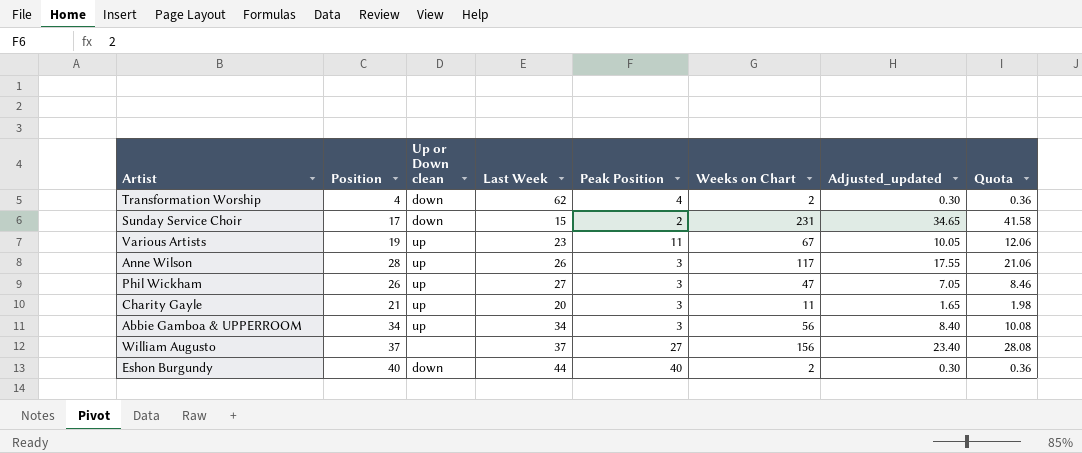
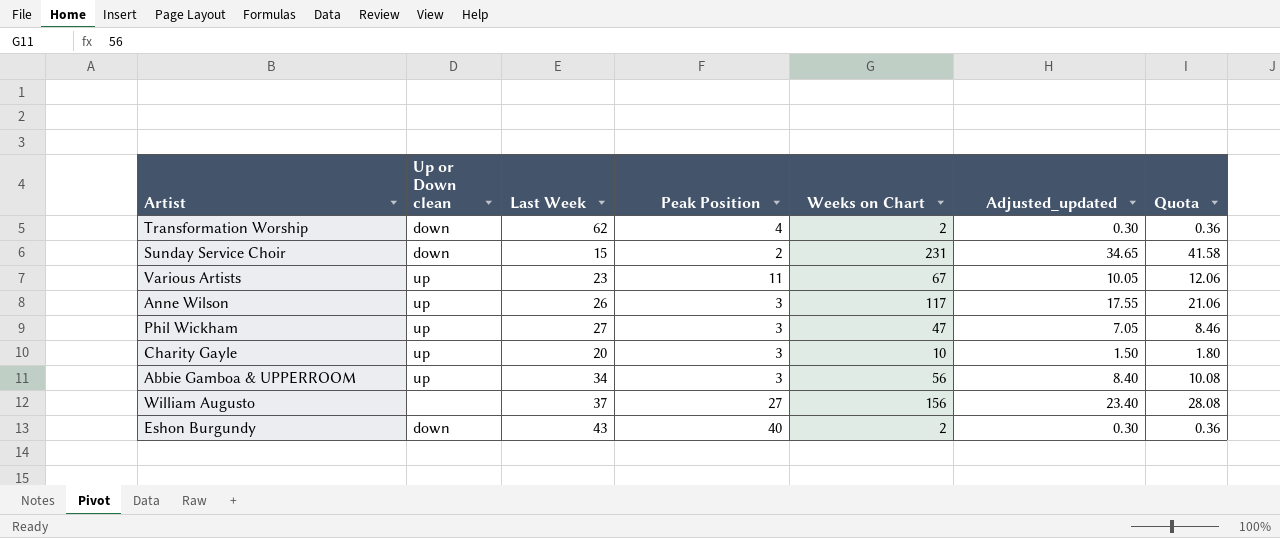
column Position | position: 2 -> none
Charity Gayle | Weeks on Chart: 11 -> 10
Charity Gayle | Adjusted_updated: 1.65 -> 1.50
Charity Gayle | Quota: 1.98 -> 1.80
Eshon Burgundy | Last Week: 44 -> 43

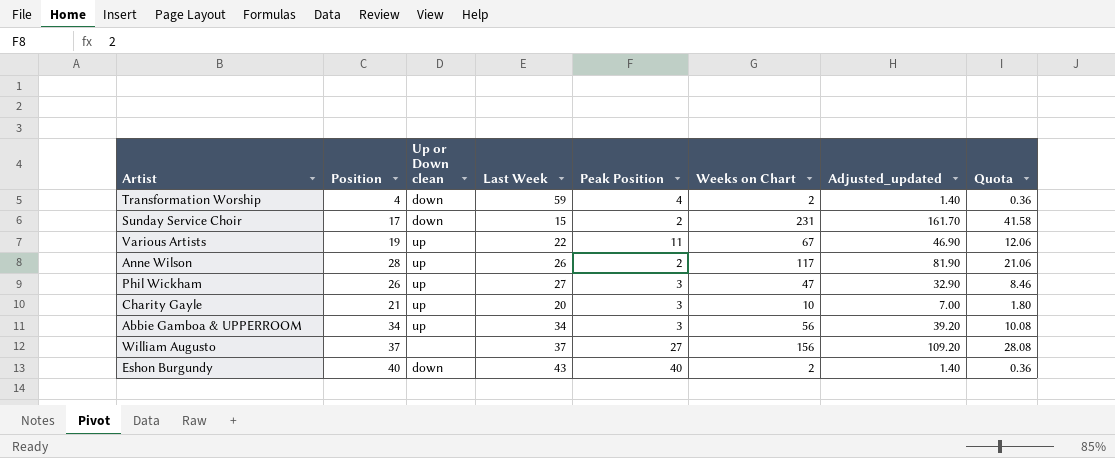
column Position | position: none -> 2
column Adjusted_updated | formula: [Weeks on Chart] * 0.15 -> [Weeks on Chart] * 0.7
Transformation Worship | Last Week: 62 -> 59
Various Artists | Last Week: 23 -> 22
Anne Wilson | Peak Position: 3 -> 2

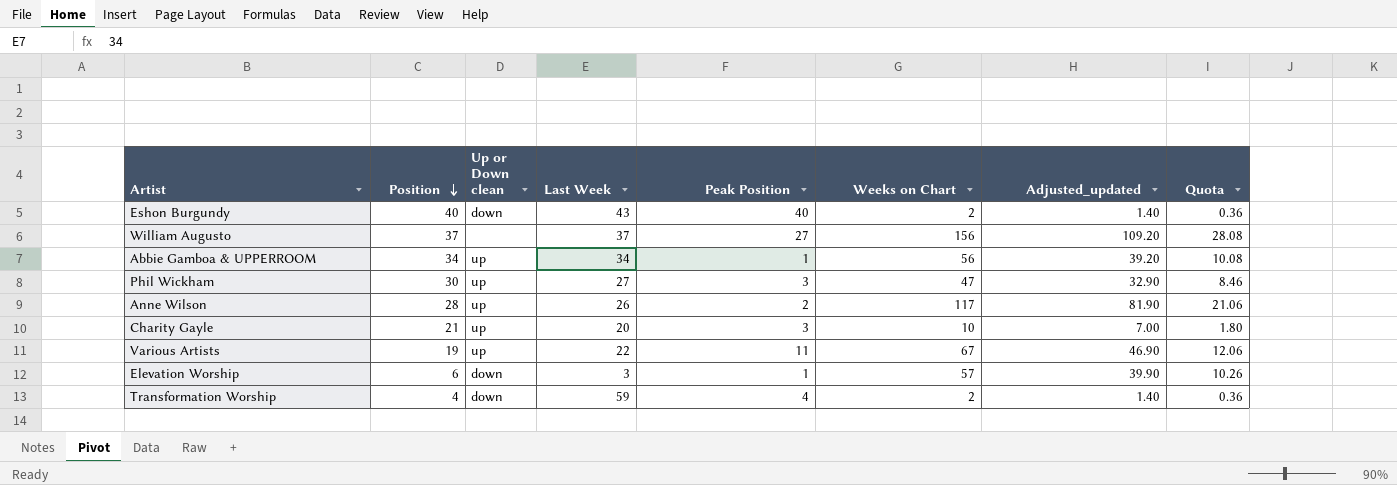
row order: none -> Position descending
row Sunday Service Choir: 17 | down | 15 | 2 | 231 | 161.70 | 41.58 -> none
Abbie Gamboa & UPPERROOM | Peak Position: 3 -> 1
Phil Wickham | Position: 26 -> 30
row Elevation Worship: none -> 6 | down | 3 | 1 | 57 | 39.90 | 10.26

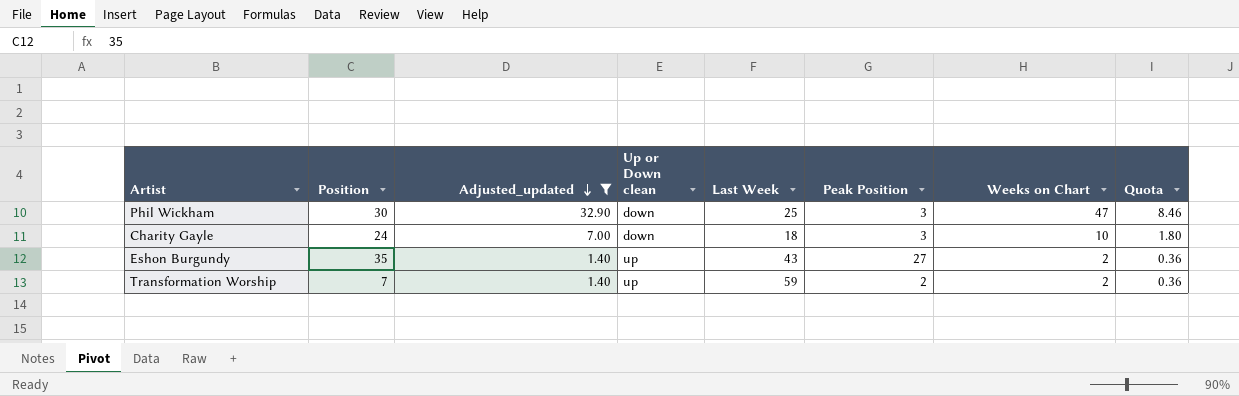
filter: none -> Adjusted_updated <= 32.90
row order: Position descending -> Adjusted_updated descending
column Adjusted_updated | position: 7 -> 3
Phil Wickham | Up or Down clean: up -> down
Phil Wickham | Last Week: 27 -> 25
Charity Gayle | Position: 21 -> 24
Charity Gayle | Up or Down clean: up -> down
Charity Gayle | Last Week: 20 -> 18
Eshon Burgundy | Position: 40 -> 35
Eshon Burgundy | Up or Down clean: down -> up
Eshon Burgundy | Peak Position: 40 -> 27
Transformation Worship | Position: 4 -> 7
Transformation Worship | Up or Down clean: down -> up
Transformation Worship | Peak Position: 4 -> 2

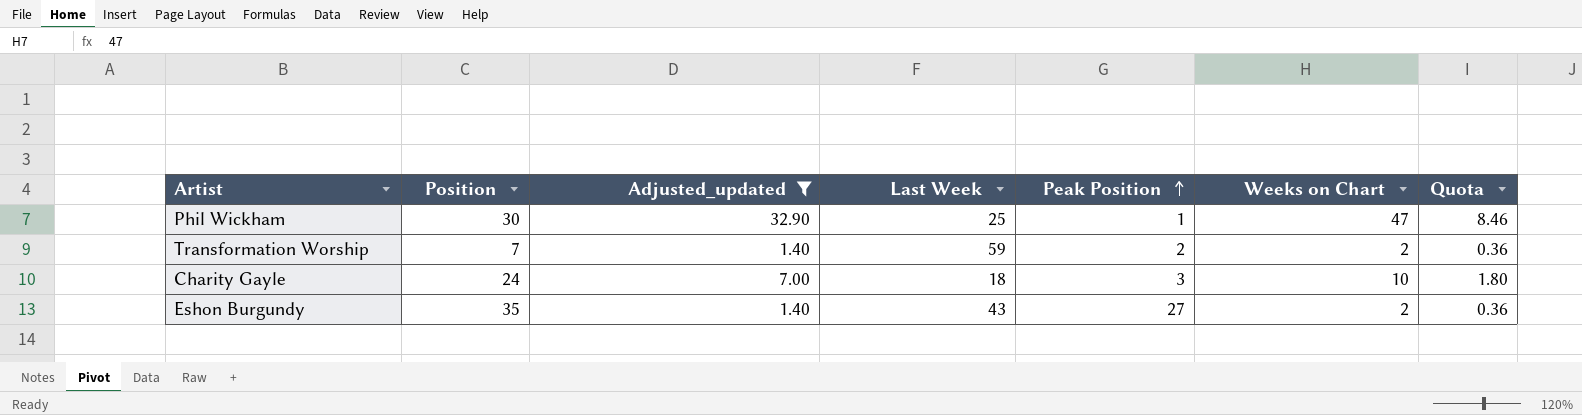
row order: Adjusted_updated descending -> Peak Position ascending
column Up or Down clean | position: 4 -> none
Phil Wickham | Peak Position: 3 -> 1

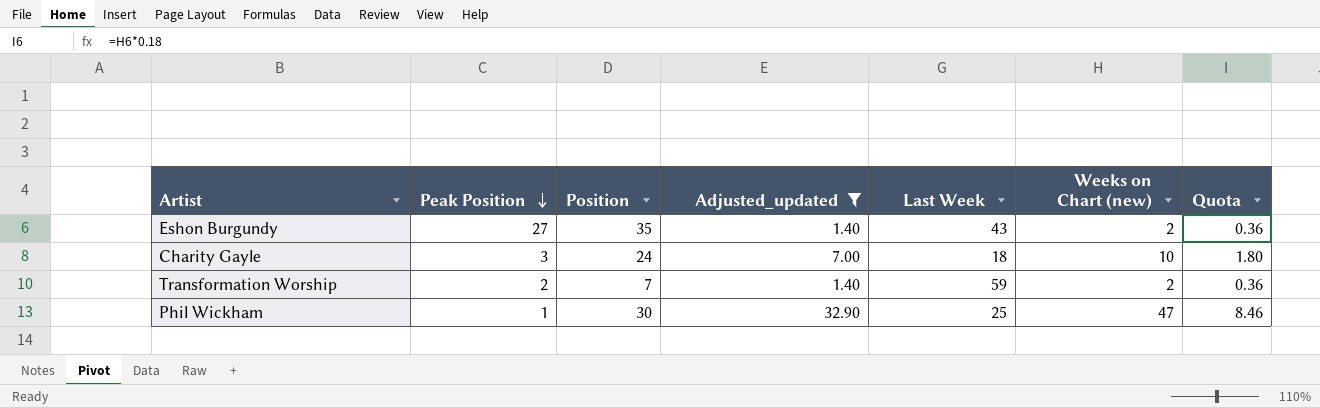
row order: Peak Position ascending -> Peak Position descending
column Peak Position | position: 5 -> 2
column name: Weeks on Chart -> Weeks on Chart (new)

